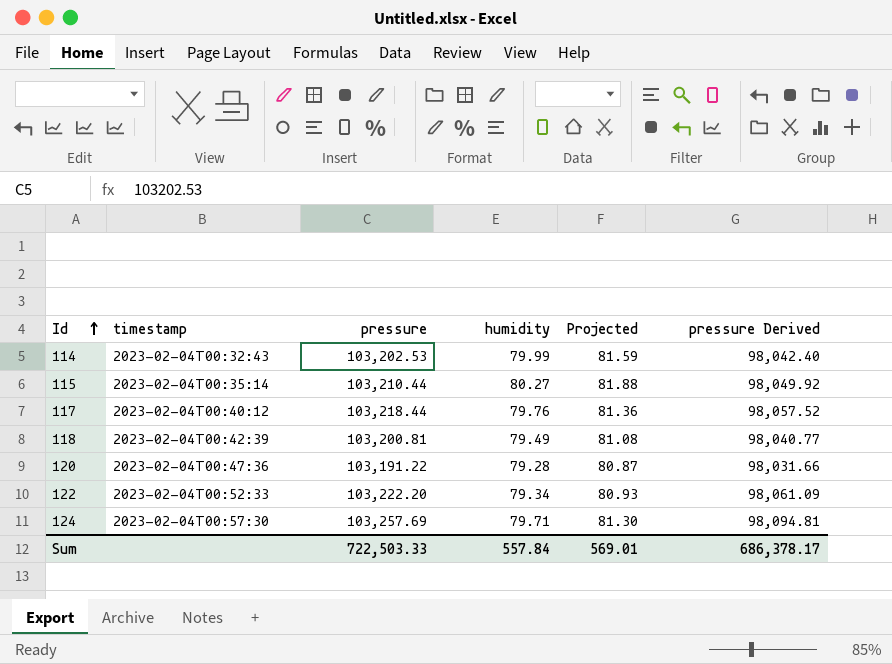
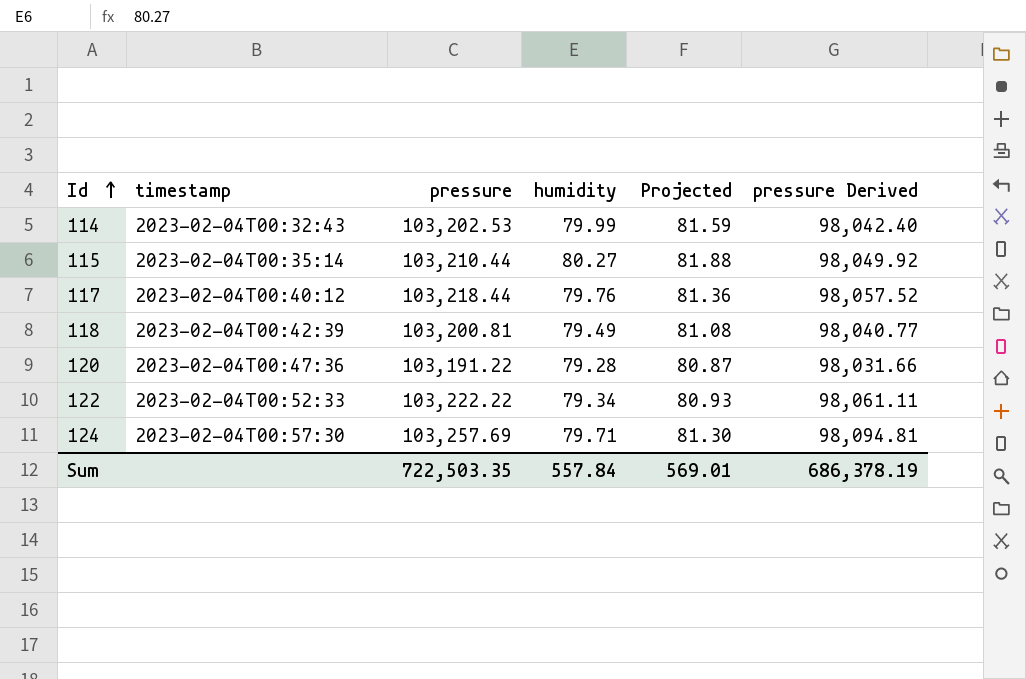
122 | pressure: 103,222.20 -> 103,222.22
122 | pressure Derived: 98,061.09 -> 98,061.11
Sum | pressure: 722,503.33 -> 722,503.35
Sum | pressure Derived: 686,378.17 -> 686,378.19

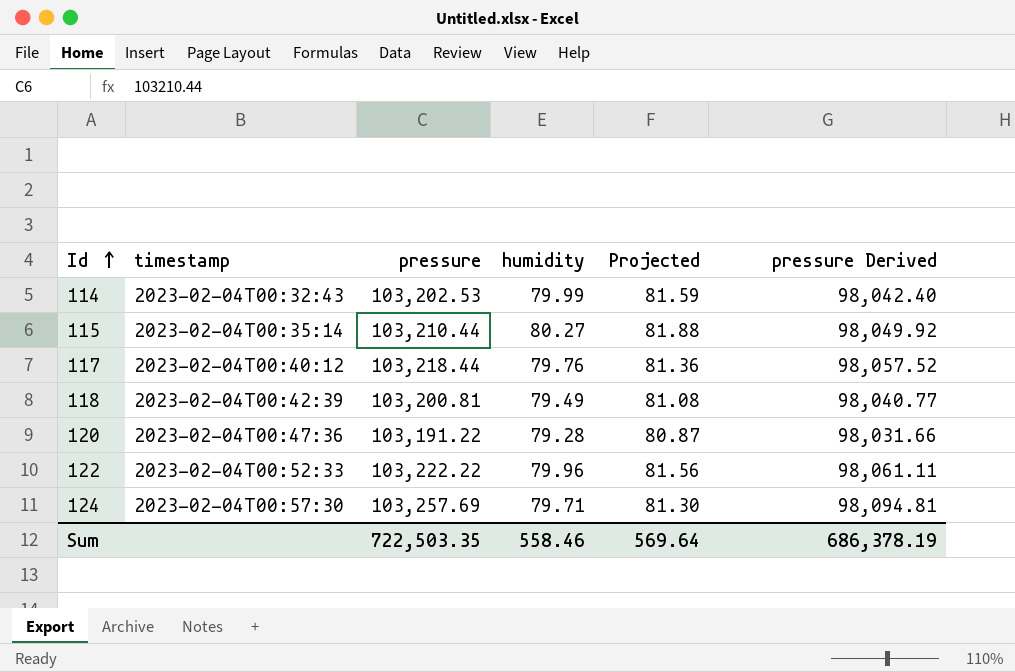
122 | humidity: 79.34 -> 79.96
122 | Projected: 80.93 -> 81.56
Sum | humidity: 557.84 -> 558.46
Sum | Projected: 569.01 -> 569.64

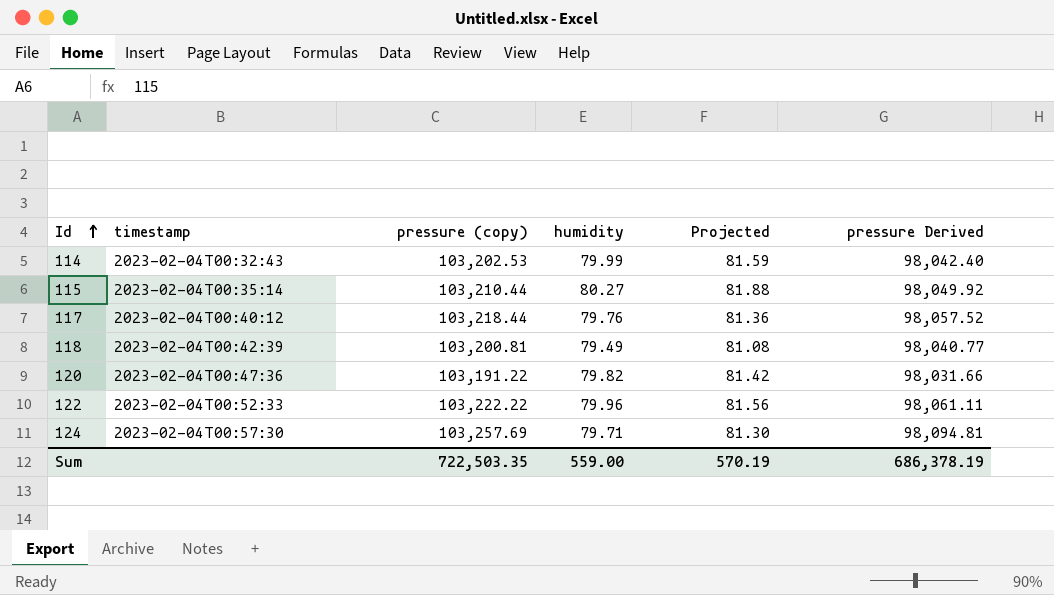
column name: pressure -> pressure (copy)
120 | humidity: 79.28 -> 79.82
120 | Projected: 80.87 -> 81.42
Sum | humidity: 558.46 -> 559.00
Sum | Projected: 569.64 -> 570.19

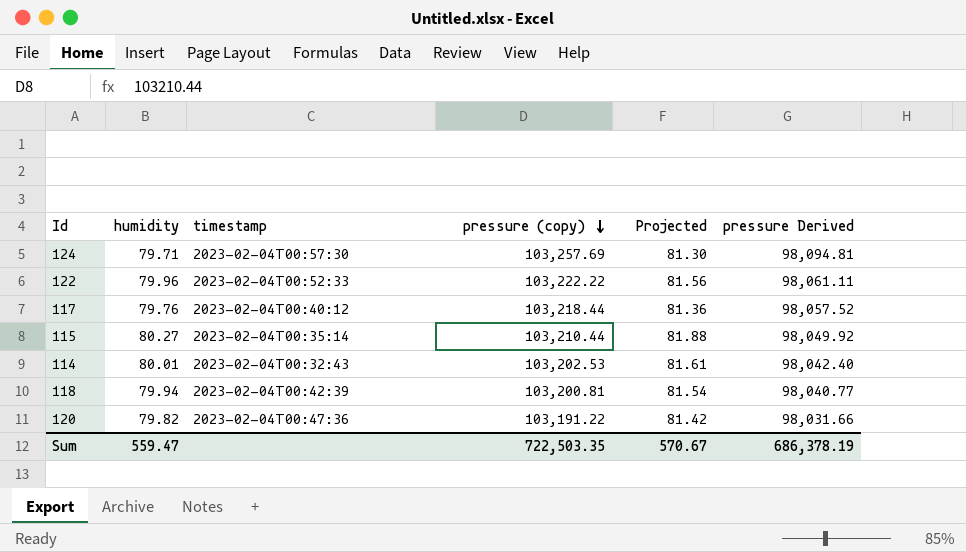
row order: Id ascending -> pressure (copy) descending
column humidity | position: 4 -> 2
114 | humidity: 79.99 -> 80.01
114 | Projected: 81.59 -> 81.61
118 | humidity: 79.49 -> 79.94
118 | Projected: 81.08 -> 81.54
Sum | humidity: 559.00 -> 559.47
Sum | Projected: 570.19 -> 570.67

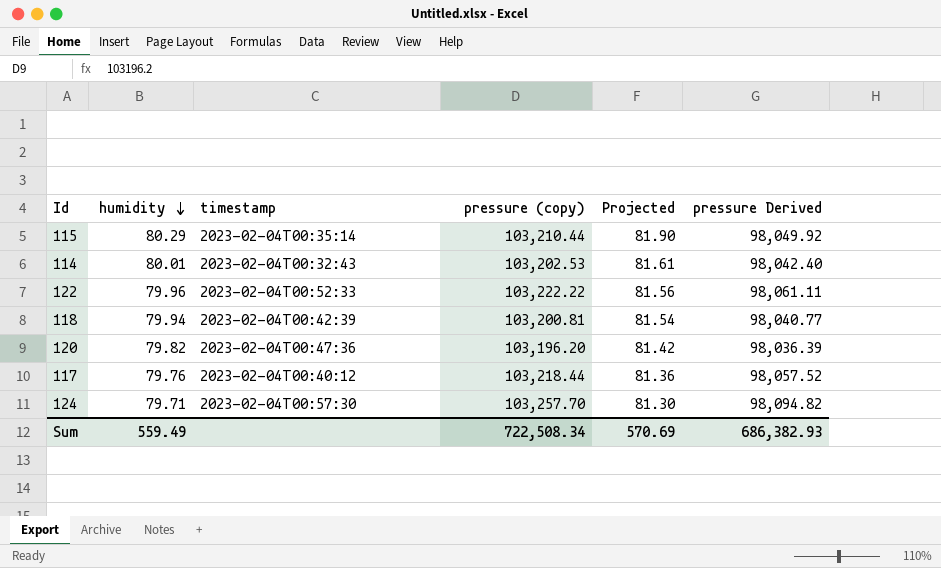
row order: pressure (copy) descending -> humidity descending
115 | humidity: 80.27 -> 80.29
115 | Projected: 81.88 -> 81.90
120 | pressure (copy): 103,191.22 -> 103,196.20
120 | pressure Derived: 98,031.66 -> 98,036.39
124 | pressure (copy): 103,257.69 -> 103,257.70
124 | pressure Derived: 98,094.81 -> 98,094.82
Sum | humidity: 559.47 -> 559.49
Sum | pressure (copy): 722,503.35 -> 722,508.34
Sum | Projected: 570.67 -> 570.69
Sum | pressure Derived: 686,378.19 -> 686,382.93

